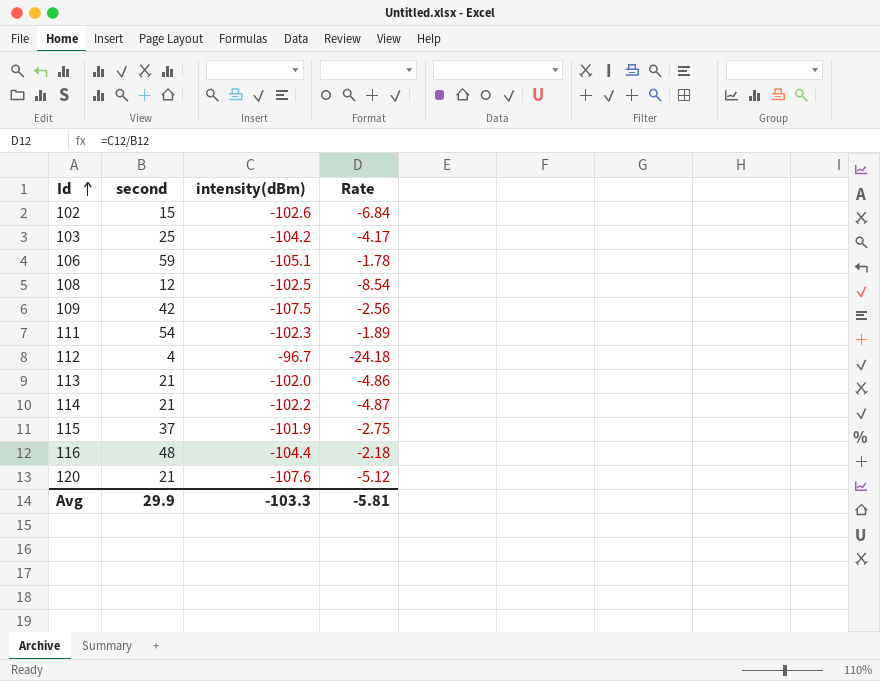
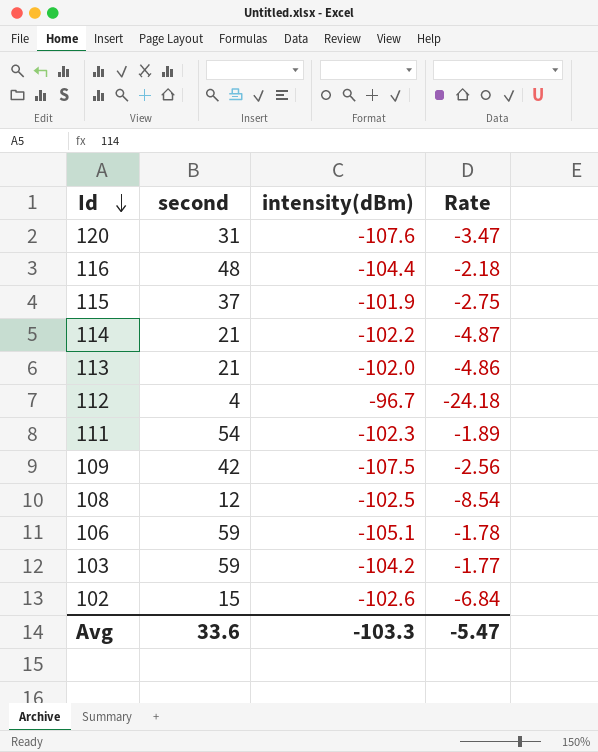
row order: Id ascending -> Id descending
120 | second: 21 -> 31
120 | Rate: -5.12 -> -3.47
103 | second: 25 -> 59
103 | Rate: -4.17 -> -1.77
Avg | second: 29.9 -> 33.6
Avg | Rate: -5.81 -> -5.47

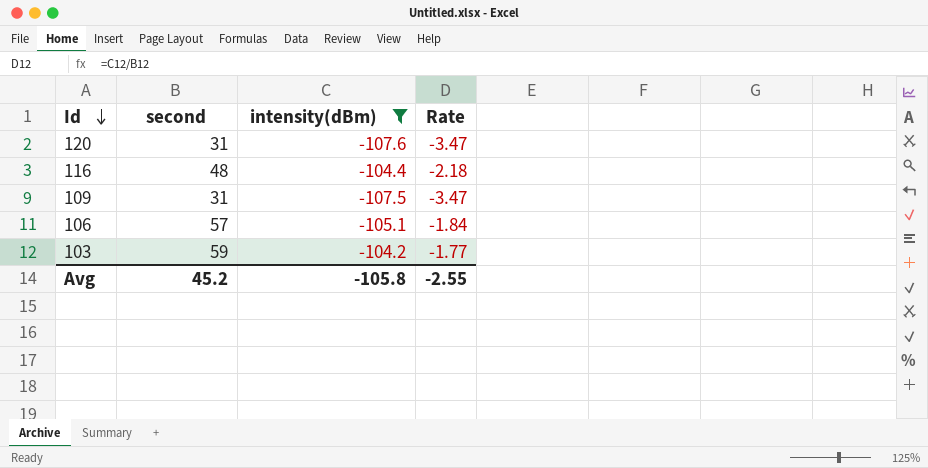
filter: none -> intensity(dBm) <= -104.2
109 | second: 42 -> 31
109 | Rate: -2.56 -> -3.47
106 | second: 59 -> 57
106 | Rate: -1.78 -> -1.84
Avg | second: 33.6 -> 45.2
Avg | intensity(dBm): -103.3 -> -105.8
Avg | Rate: -5.47 -> -2.55

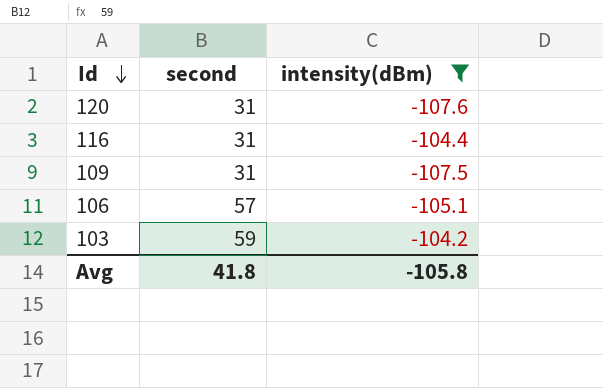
column Rate | formula: [intensity(dBm)] / [second] -> none
116 | second: 48 -> 31
Avg | second: 45.2 -> 41.8

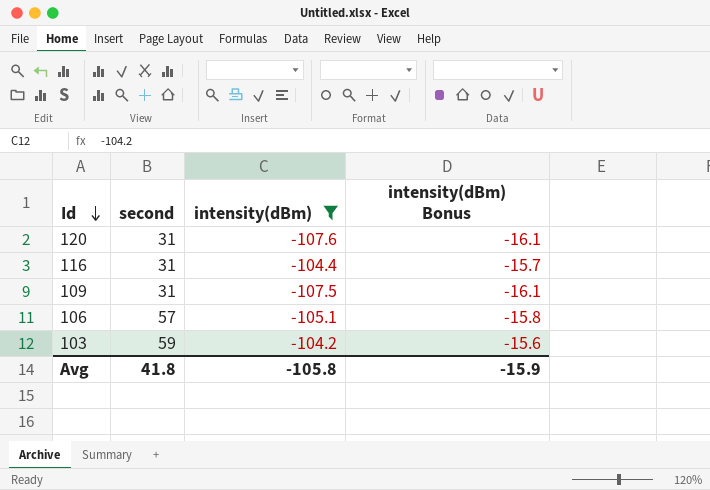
column intensity(dBm) Bonus | formula: none -> [intensity(dBm)] * 0.15

